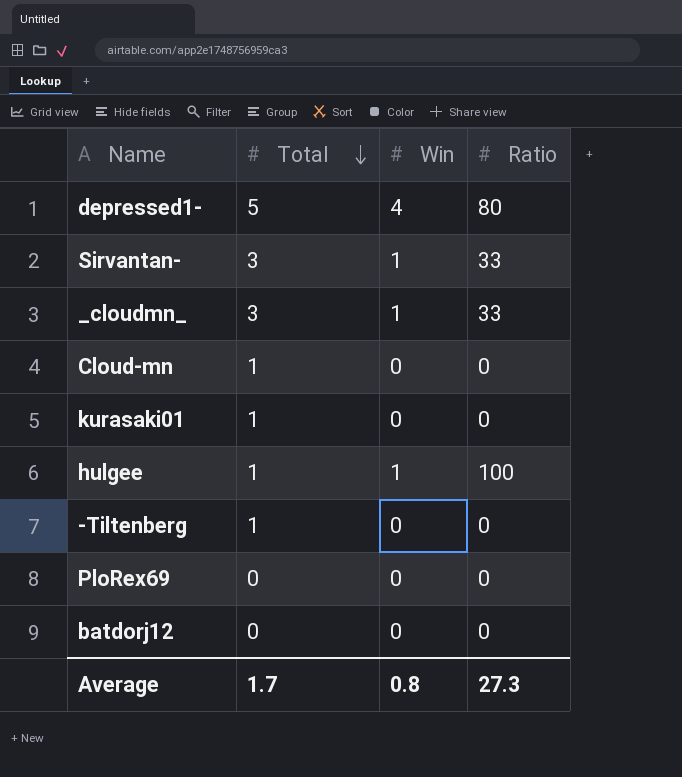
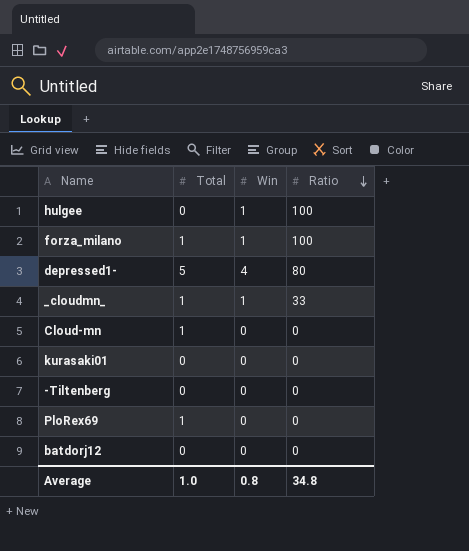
row order: Total descending -> Ratio descending
row Sirvantan-: 3 | 1 | 33 -> none
hulgee | Total: 1 -> 0
row forza_milano: none -> 1 | 1 | 100
_cloudmn_ | Total: 3 -> 1
kurasaki01 | Total: 1 -> 0
-Tiltenberg | Total: 1 -> 0
PloRex69 | Total: 0 -> 1
Average | Total: 1.7 -> 1.0
Average | Ratio: 27.3 -> 34.8

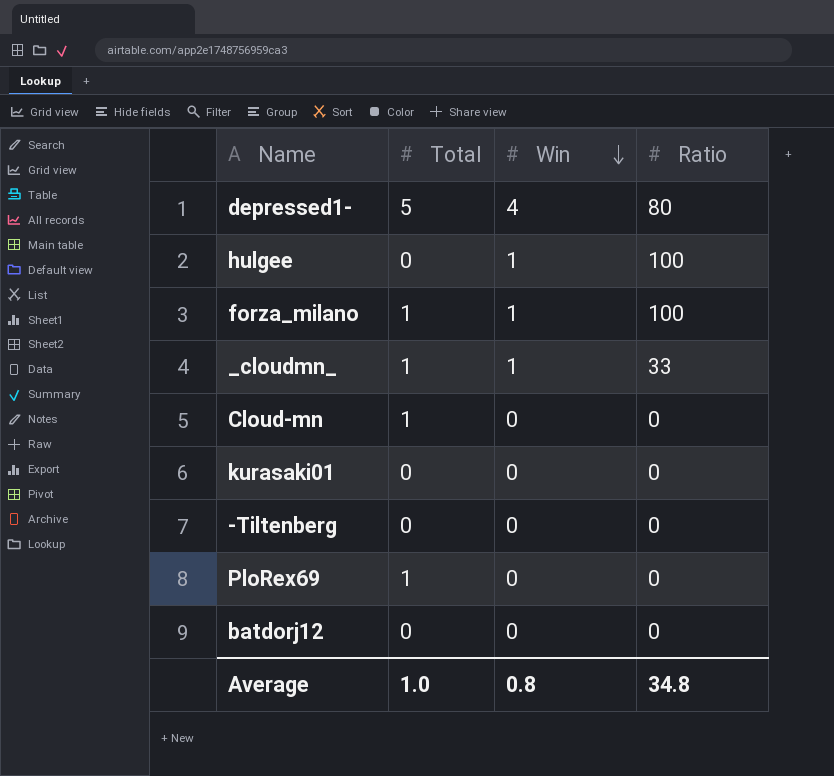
row order: Ratio descending -> Win descending

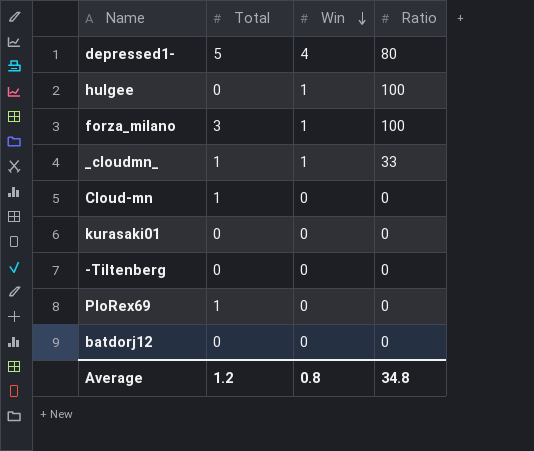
forza_milano | Total: 1 -> 3
Average | Total: 1.0 -> 1.2

